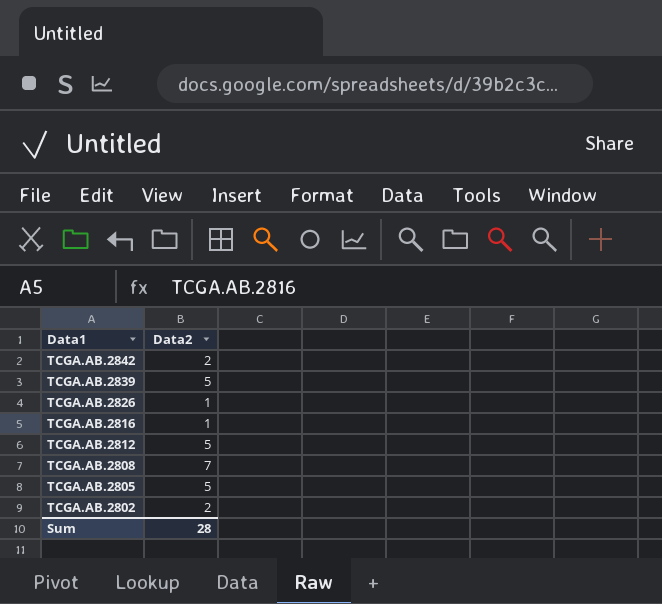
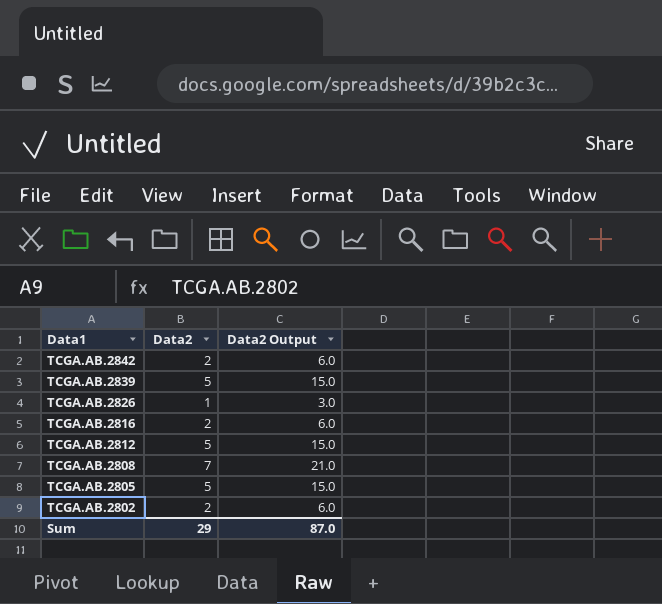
column Data2 Output | formula: none -> [Data2] * 3
TCGA.AB.2816 | Data2: 1 -> 2
Sum | Data2: 28 -> 29

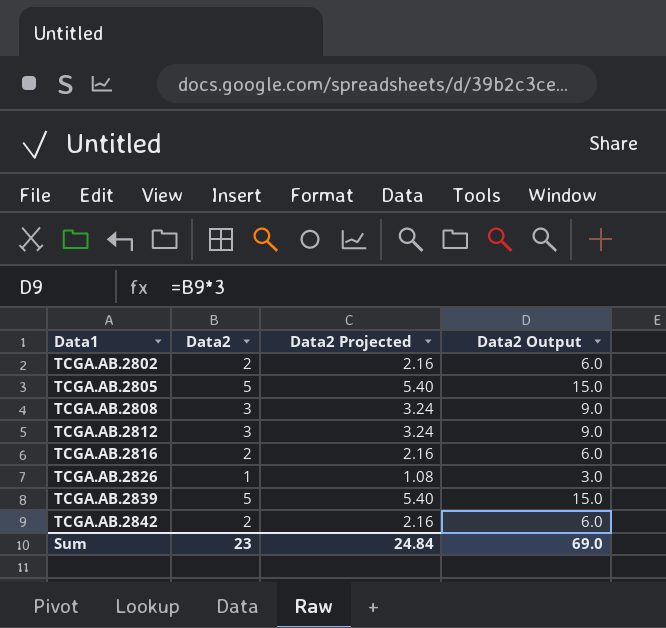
row order: Data1 descending -> Data1 ascending
column Data2 Projected | formula: none -> [Data2] * 1.08
TCGA.AB.2808 | Data2: 7 -> 3
TCGA.AB.2808 | Data2 Output: 21.0 -> 9.0
TCGA.AB.2812 | Data2: 5 -> 3
TCGA.AB.2812 | Data2 Output: 15.0 -> 9.0
Sum | Data2: 29 -> 23
Sum | Data2 Output: 87.0 -> 69.0

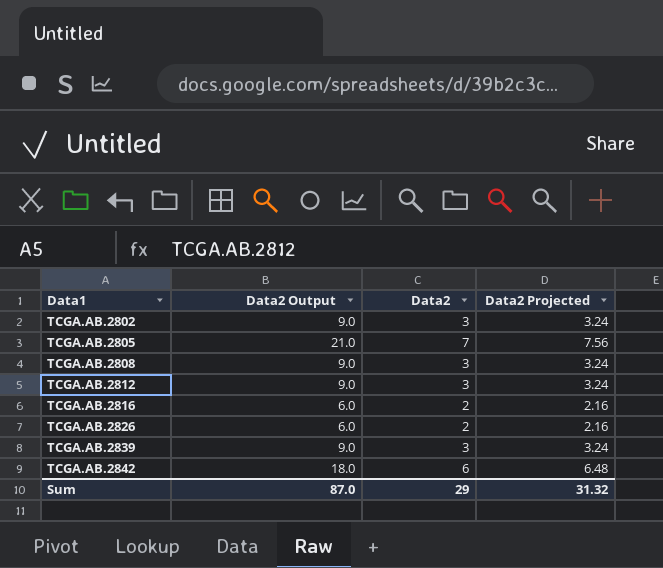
column Data2 Output | position: 4 -> 2
TCGA.AB.2802 | Data2 Output: 6.0 -> 9.0
TCGA.AB.2802 | Data2: 2 -> 3
TCGA.AB.2802 | Data2 Projected: 2.16 -> 3.24
TCGA.AB.2805 | Data2 Output: 15.0 -> 21.0
TCGA.AB.2805 | Data2: 5 -> 7
TCGA.AB.2805 | Data2 Projected: 5.40 -> 7.56
TCGA.AB.2826 | Data2 Output: 3.0 -> 6.0
TCGA.AB.2826 | Data2: 1 -> 2
TCGA.AB.2826 | Data2 Projected: 1.08 -> 2.16
TCGA.AB.2839 | Data2 Output: 15.0 -> 9.0
TCGA.AB.2839 | Data2: 5 -> 3
TCGA.AB.2839 | Data2 Projected: 5.40 -> 3.24
TCGA.AB.2842 | Data2 Output: 6.0 -> 18.0
TCGA.AB.2842 | Data2: 2 -> 6
TCGA.AB.2842 | Data2 Projected: 2.16 -> 6.48
Sum | Data2 Output: 69.0 -> 87.0
Sum | Data2: 23 -> 29
Sum | Data2 Projected: 24.84 -> 31.32

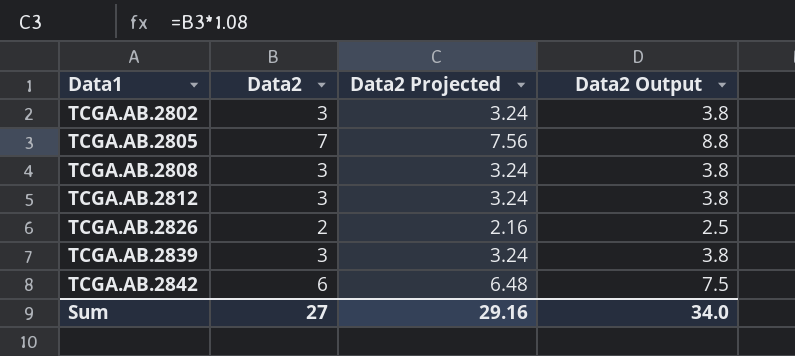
column Data2 Output | formula: [Data2] * 3 -> [Data2] * 1.25
column Data2 Output | position: 2 -> 4
row TCGA.AB.2816: 6.0 | 2 | 2.16 -> none
Sum | Data2: 29 -> 27
Sum | Data2 Projected: 31.32 -> 29.16
Sum | Data2 Output: 87.0 -> 34.0

